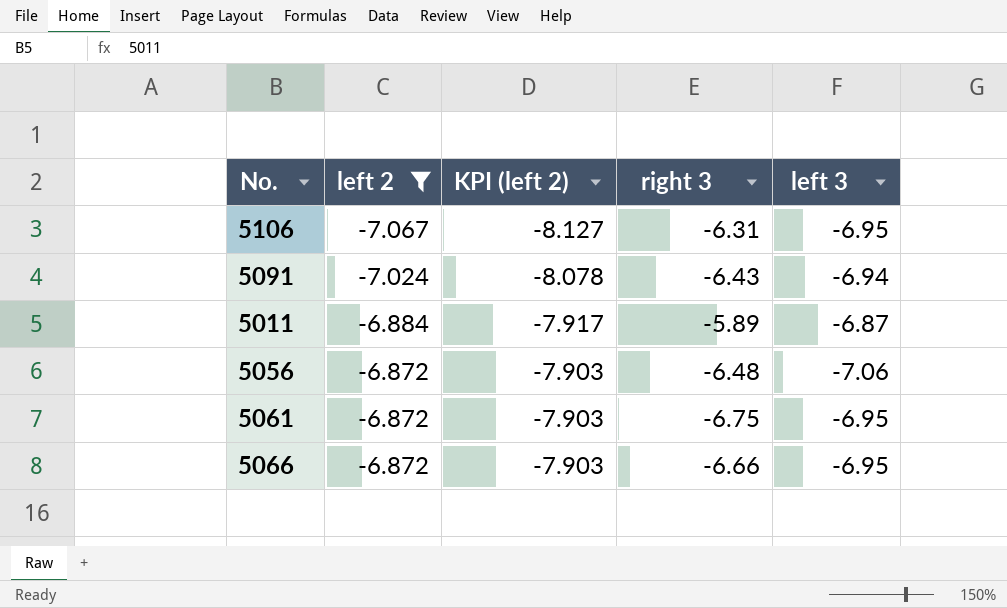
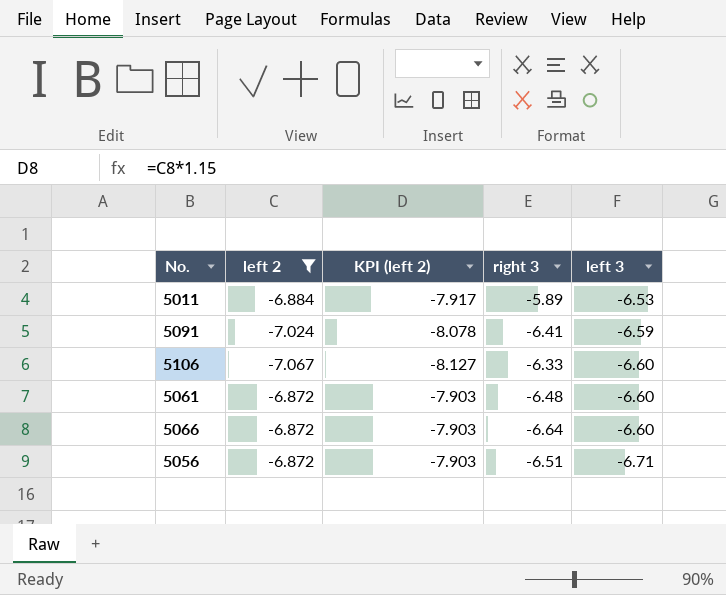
row order: left 2 ascending -> left 3 descending
5011 | left 3: -6.87 -> -6.53
5091 | right 3: -6.43 -> -6.41
5091 | left 3: -6.94 -> -6.59
5106 | right 3: -6.31 -> -6.33
5106 | left 3: -6.95 -> -6.60
5061 | right 3: -6.75 -> -6.48
5061 | left 3: -6.95 -> -6.60
5066 | right 3: -6.66 -> -6.64
5066 | left 3: -6.95 -> -6.60
5056 | right 3: -6.48 -> -6.51
5056 | left 3: -7.06 -> -6.71

